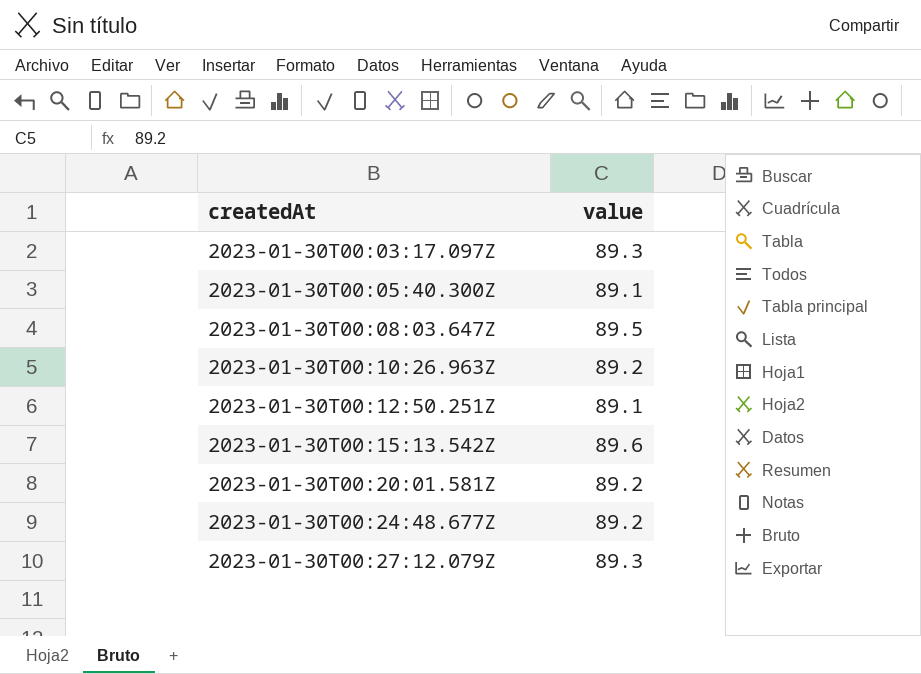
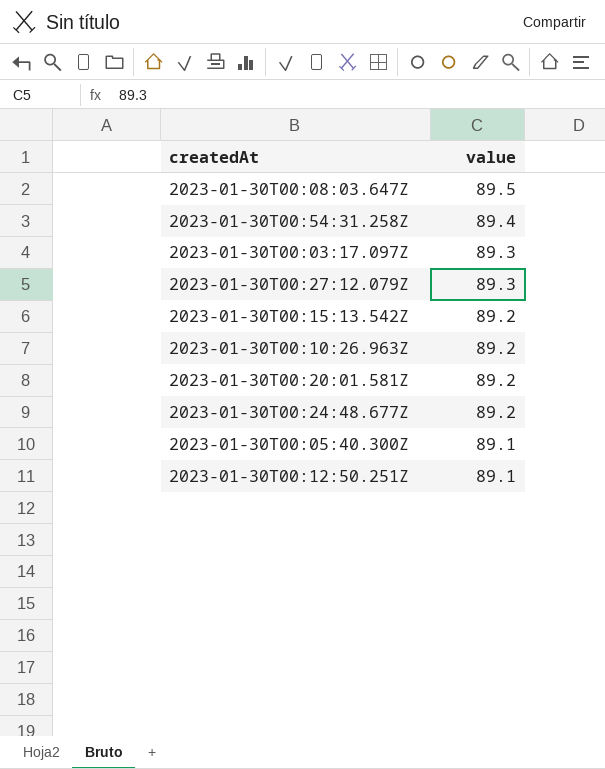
row order: createdAt ascending -> value descending
row 2023-01-30T00:54:31.258Z: none -> 89.4
2023-01-30T00:15:13.542Z | value: 89.6 -> 89.2

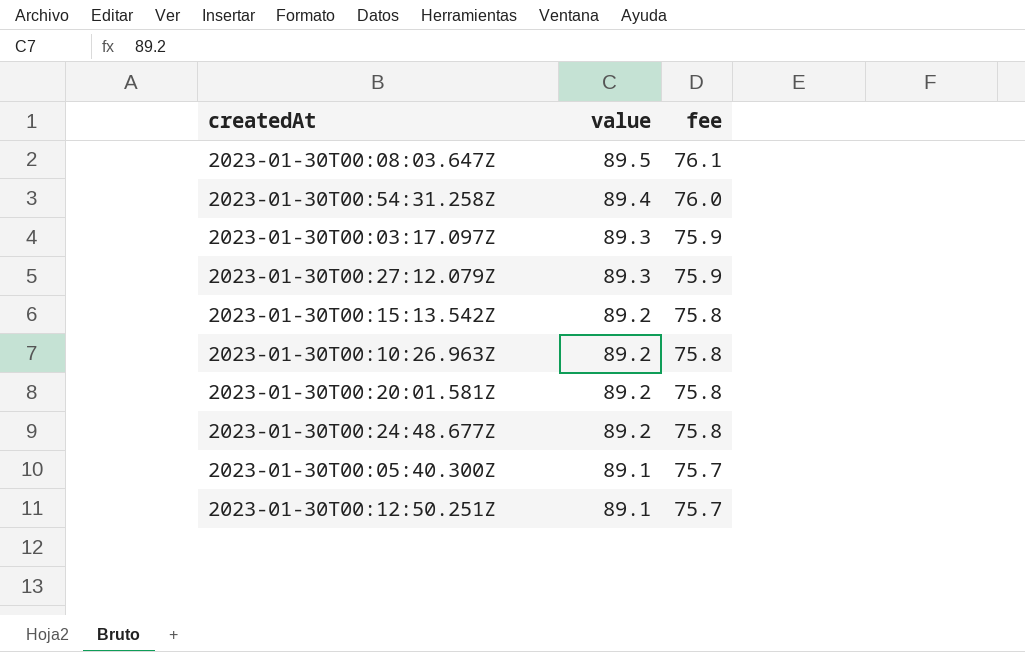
column fee | formula: none -> [value] * 0.85

